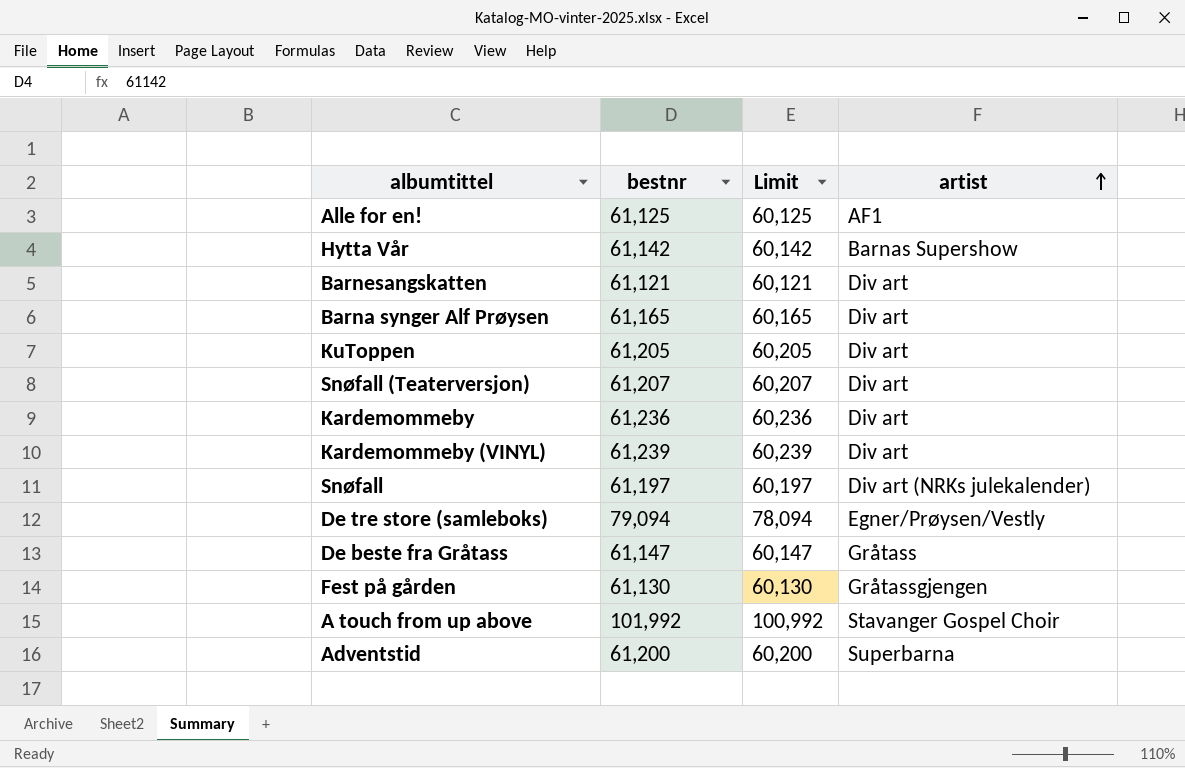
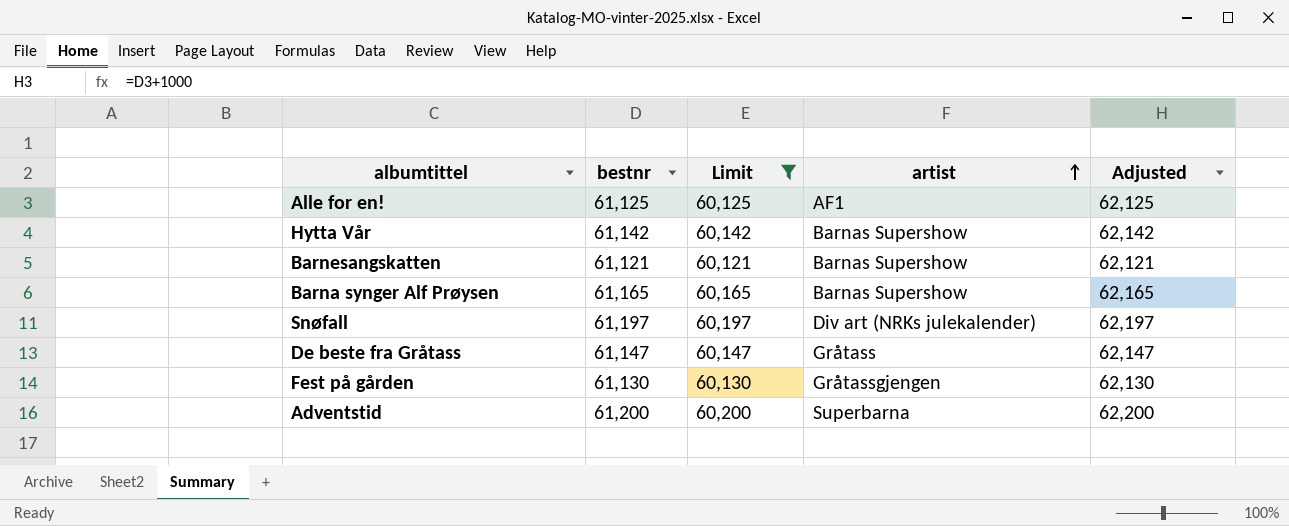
filter: none -> Limit <= 60,200
column Adjusted | formula: none -> [bestnr] + 1000
Barnesangskatten | artist: Div art -> Barnas Supershow
Barna synger Alf Prøysen | artist: Div art -> Barnas Supershow

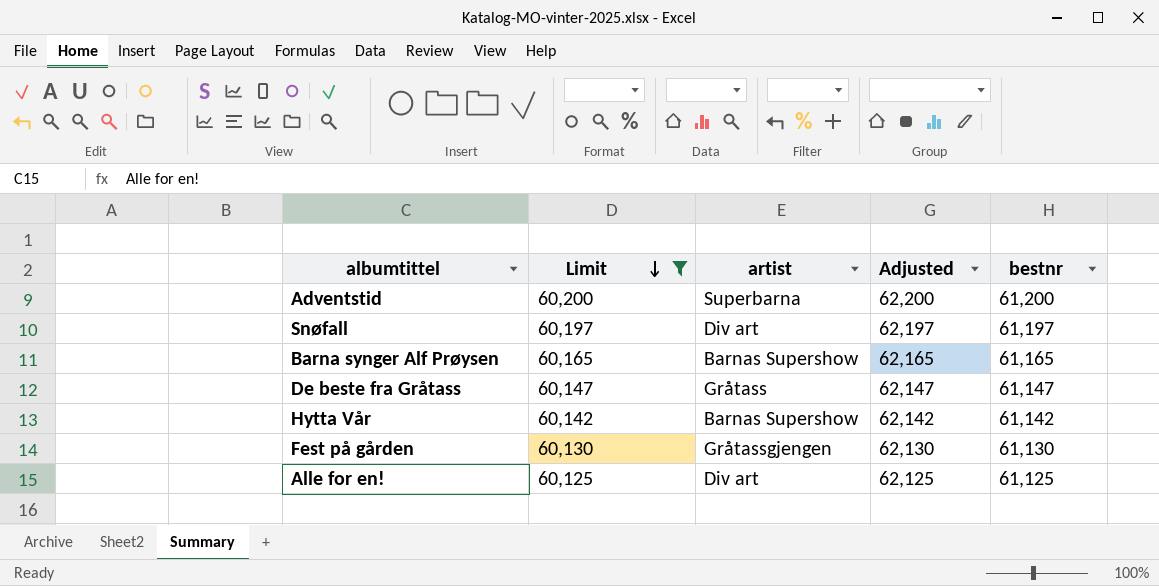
row order: artist ascending -> Limit descending
column bestnr | position: 2 -> 5
row Barnesangskatten: 61,121 | 60,121 | Barnas Supershow | 62,121 -> none
Snøfall | artist: Div art (NRKs julekalender) -> Div art
Alle for en! | artist: AF1 -> Div art

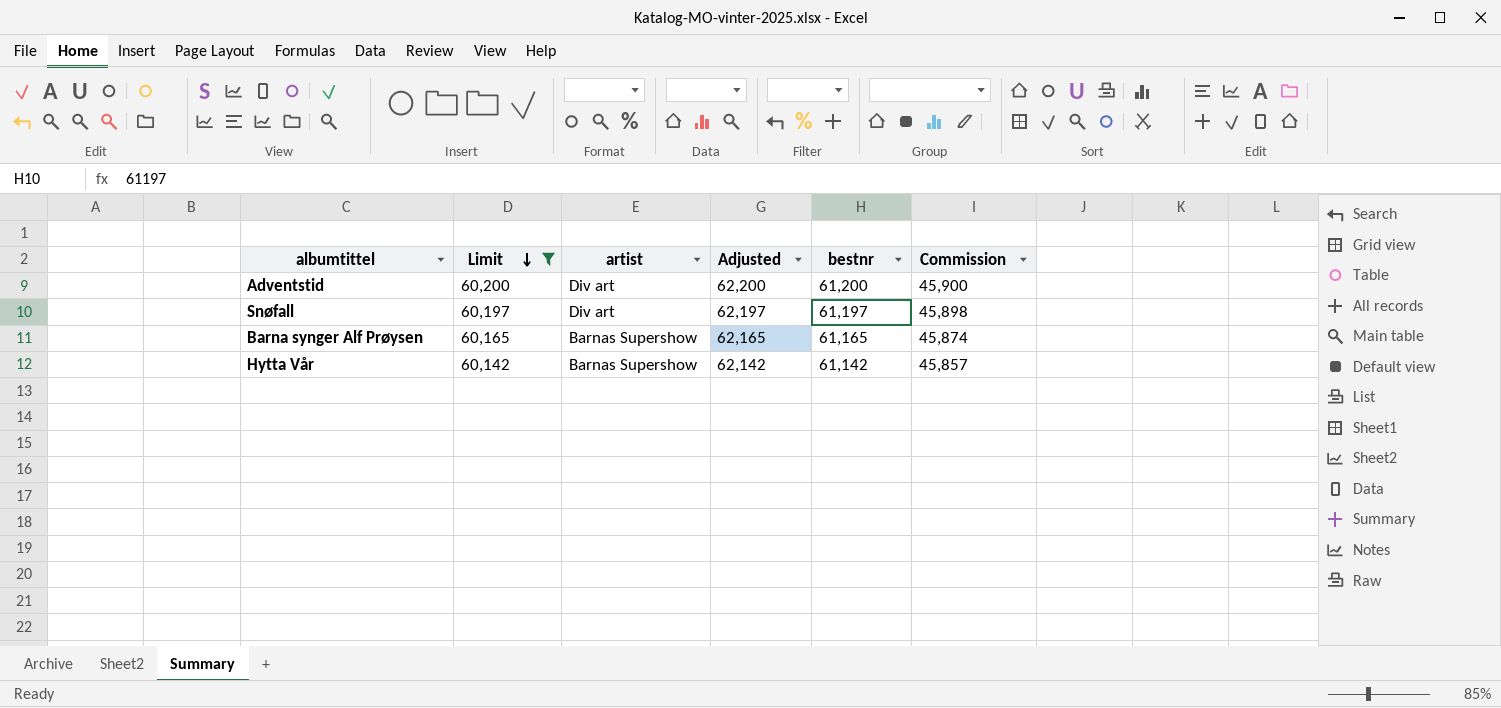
column Commission | formula: none -> [bestnr] * 0.75
row De beste fra Gråtass: 60,147 | Gråtass | 62,147 | 61,147 -> none
row Fest på gården: 60,130 | Gråtassgjengen | 62,130 | 61,130 -> none
row Alle for en!: 60,125 | Div art | 62,125 | 61,125 -> none
Adventstid | artist: Superbarna -> Div art

